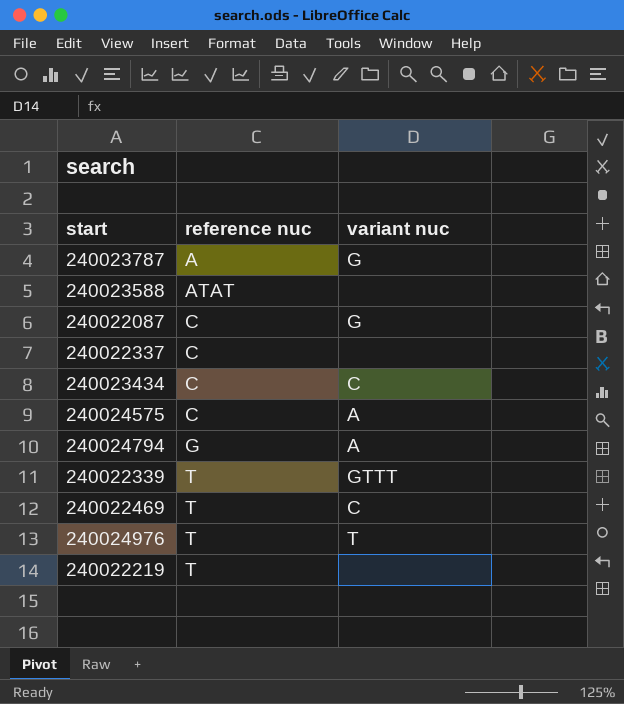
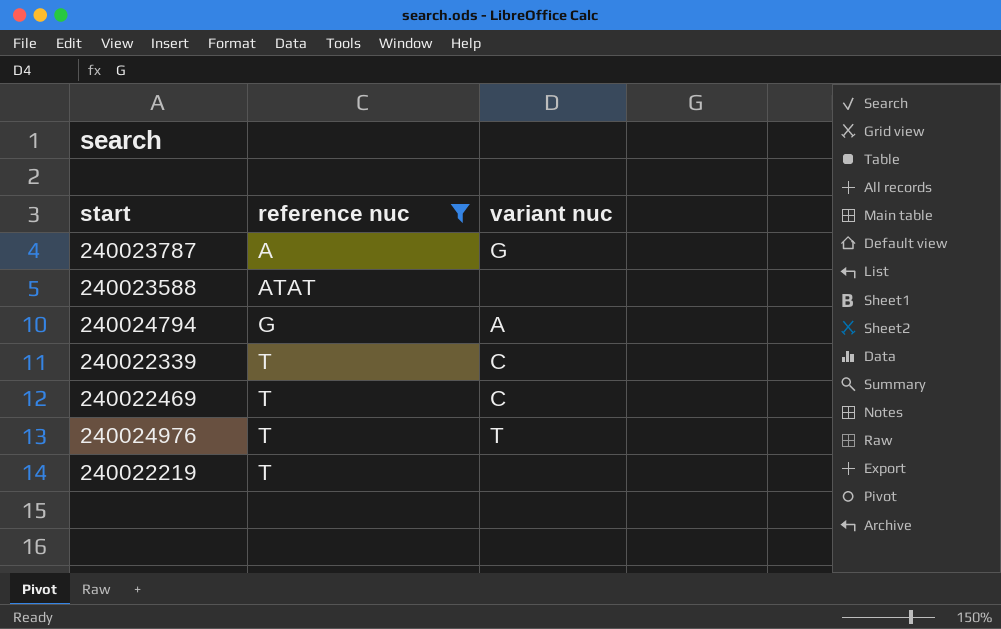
filter: none -> reference nuc != C
240022339 | variant nuc: GTTT -> C

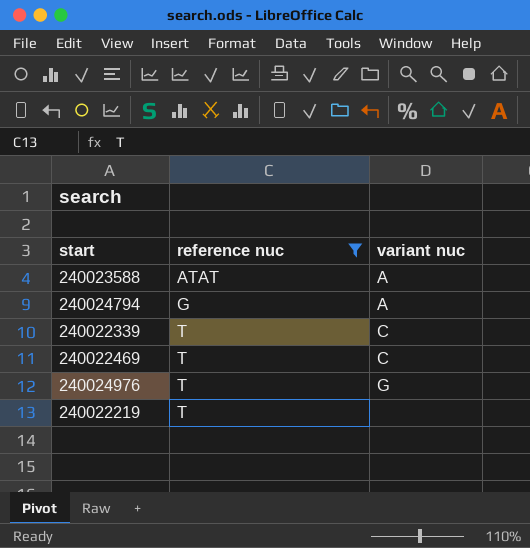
row 240023787: A | G -> none
240023588 | variant nuc: none -> A
240024976 | variant nuc: T -> G

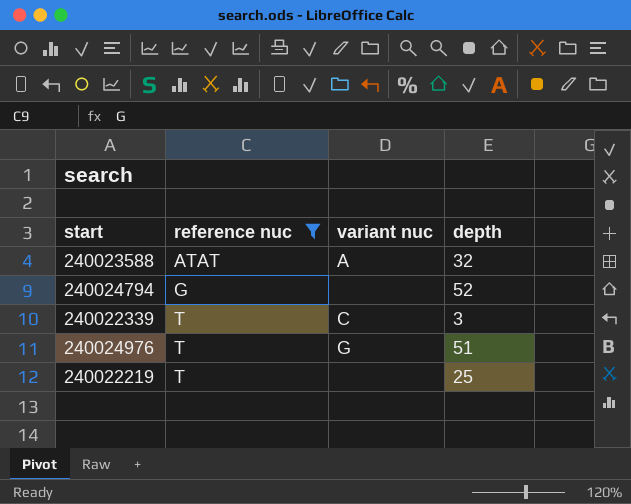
column depth | position: none -> 4
row 240022469: T | C -> none
240024794 | variant nuc: A -> none

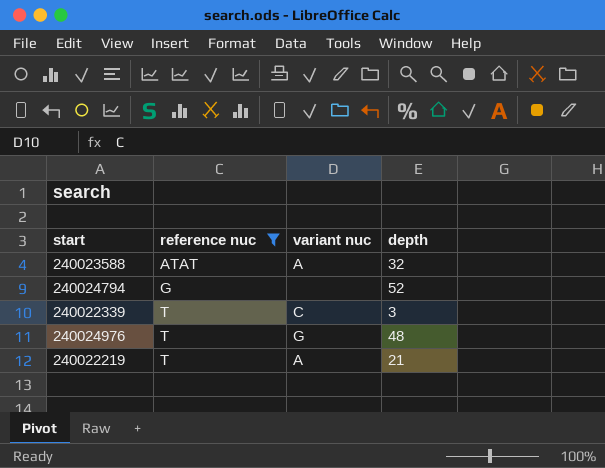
240024976 | depth: 51 -> 48
240022219 | variant nuc: none -> A
240022219 | depth: 25 -> 21

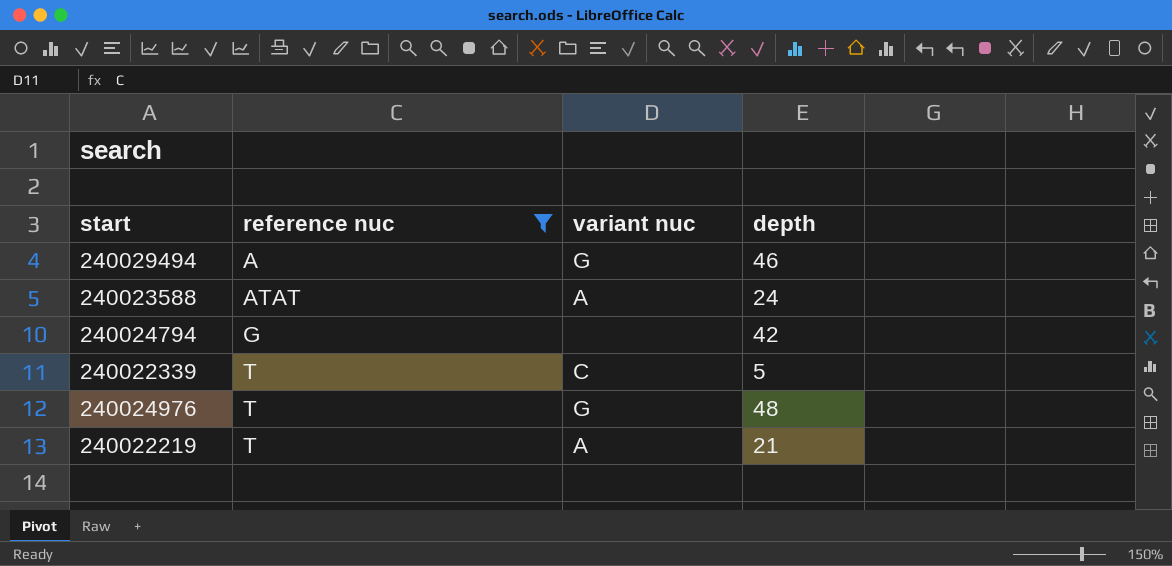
row 240029494: none -> A | G | 46
240023588 | depth: 32 -> 24
240024794 | depth: 52 -> 42
240022339 | depth: 3 -> 5

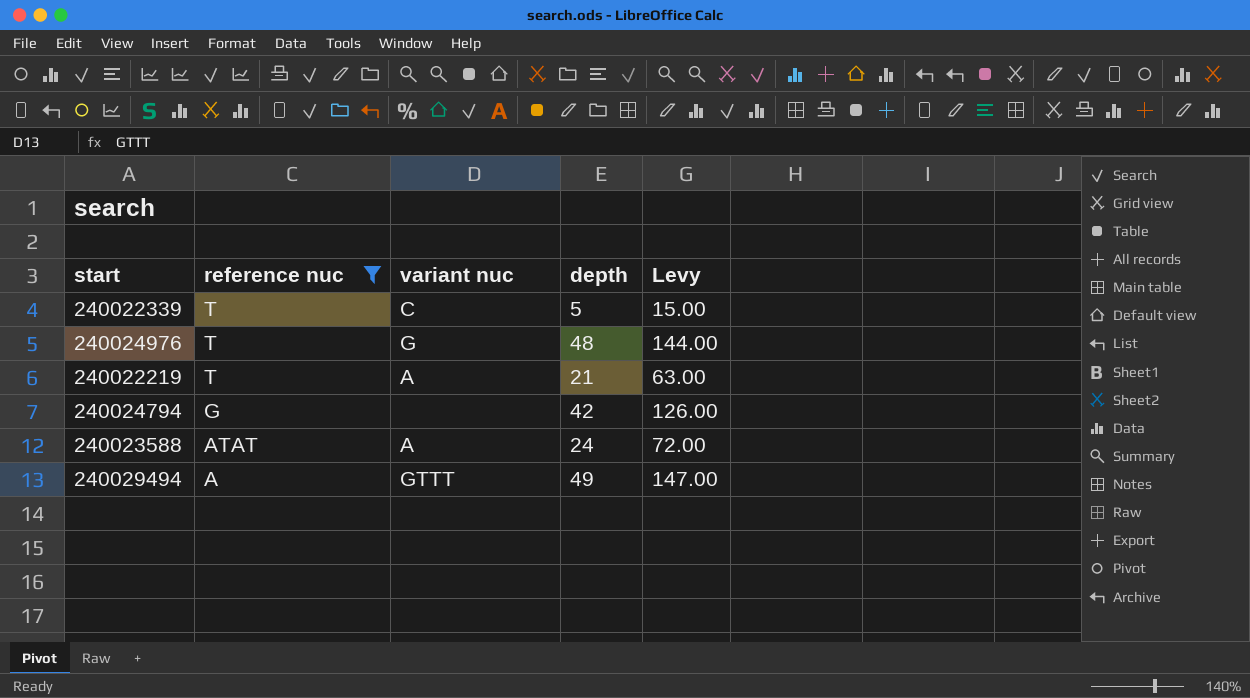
row order: reference nuc ascending -> reference nuc descending
column Levy | formula: none -> [depth] * 3
240029494 | variant nuc: G -> GTTT
240029494 | depth: 46 -> 49

